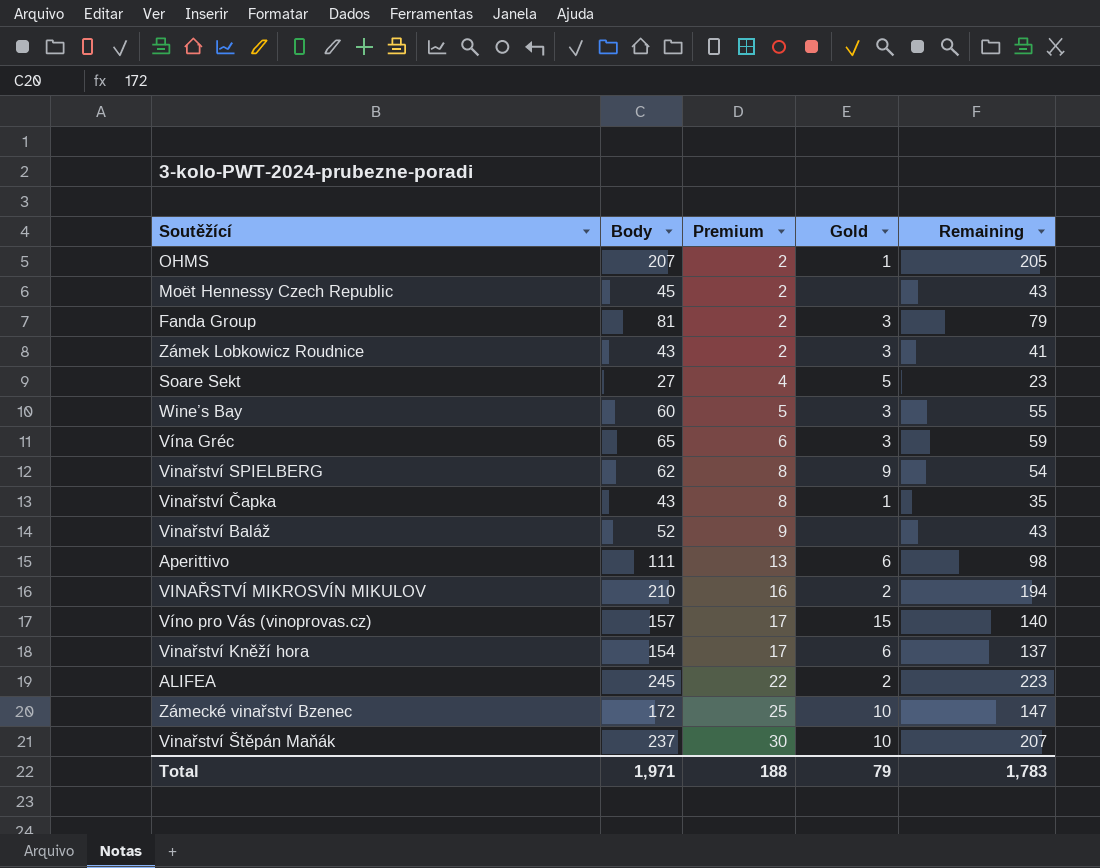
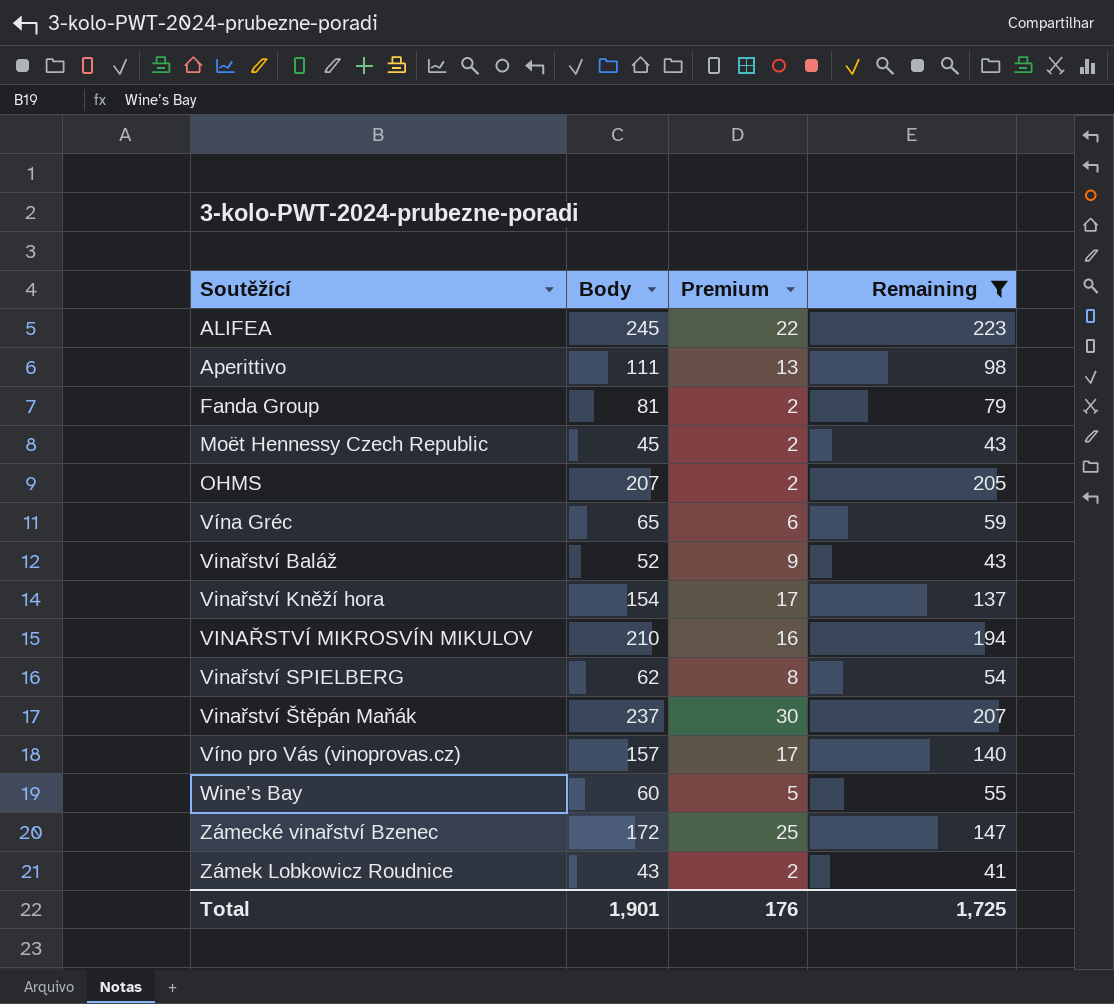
filter: none -> Remaining >= 41
row order: Premium ascending -> Soutěžící ascending
column Gold | position: 4 -> none
Total | Body: 1,971 -> 1,901
Total | Premium: 188 -> 176
Total | Remaining: 1,783 -> 1,725

